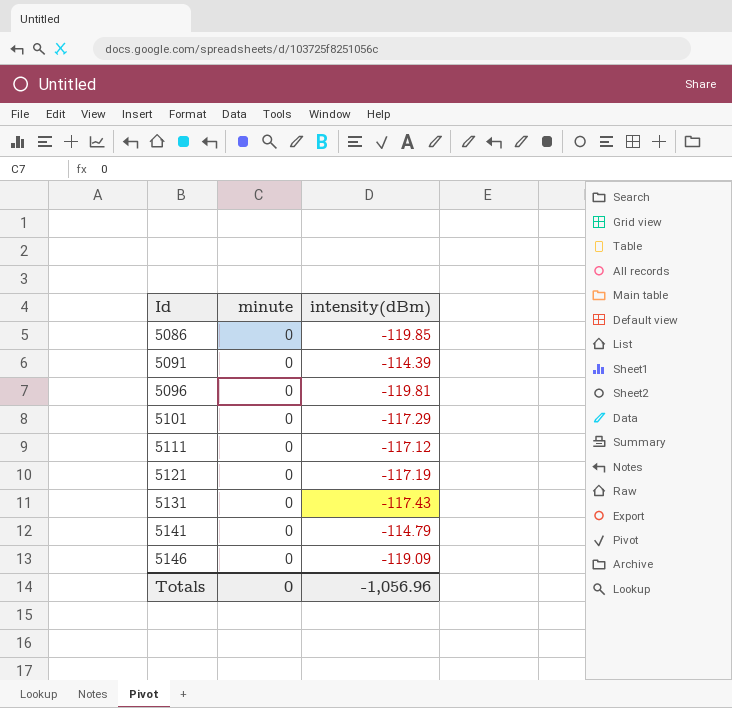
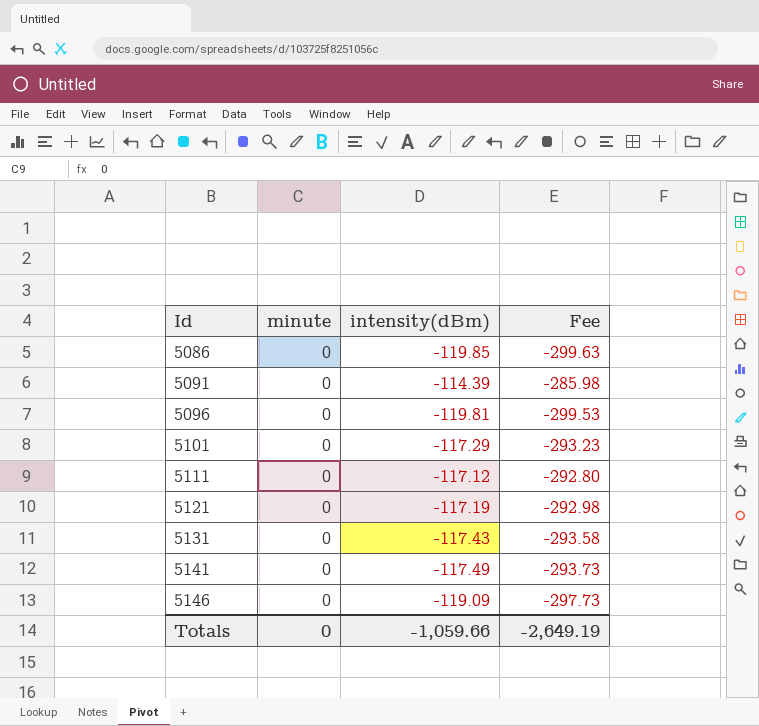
column Fee | formula: none -> [intensity(dBm)] * 2.5
5141 | intensity(dBm): -114.79 -> -117.49
Totals | intensity(dBm): -1,056.96 -> -1,059.66

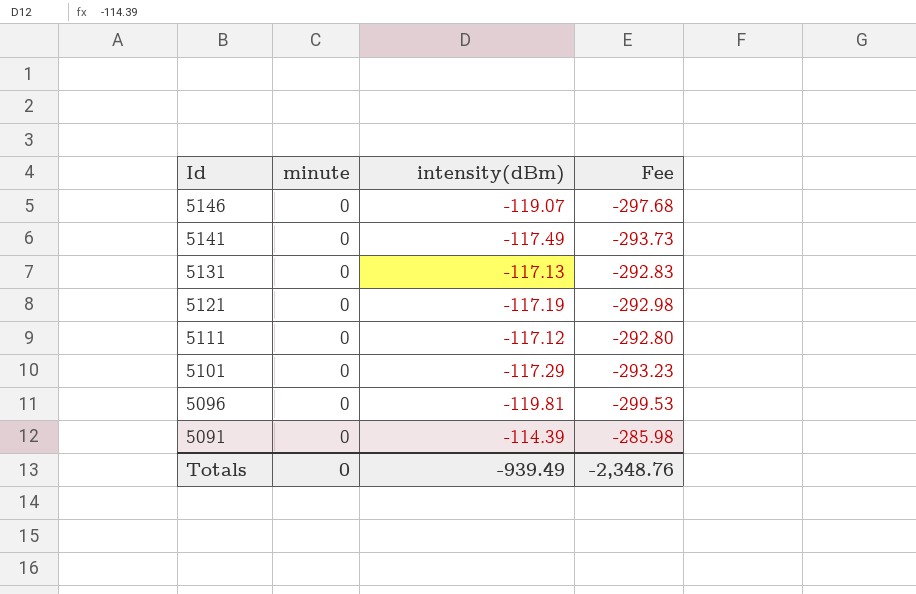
row order: Id ascending -> Id descending
row 5086: 0 | -119.85 | -299.63 -> none
5146 | intensity(dBm): -119.09 -> -119.07
5146 | Fee: -297.73 -> -297.68
5131 | intensity(dBm): -117.43 -> -117.13
5131 | Fee: -293.58 -> -292.83
Totals | intensity(dBm): -1,059.66 -> -939.49
Totals | Fee: -2,649.19 -> -2,348.76

